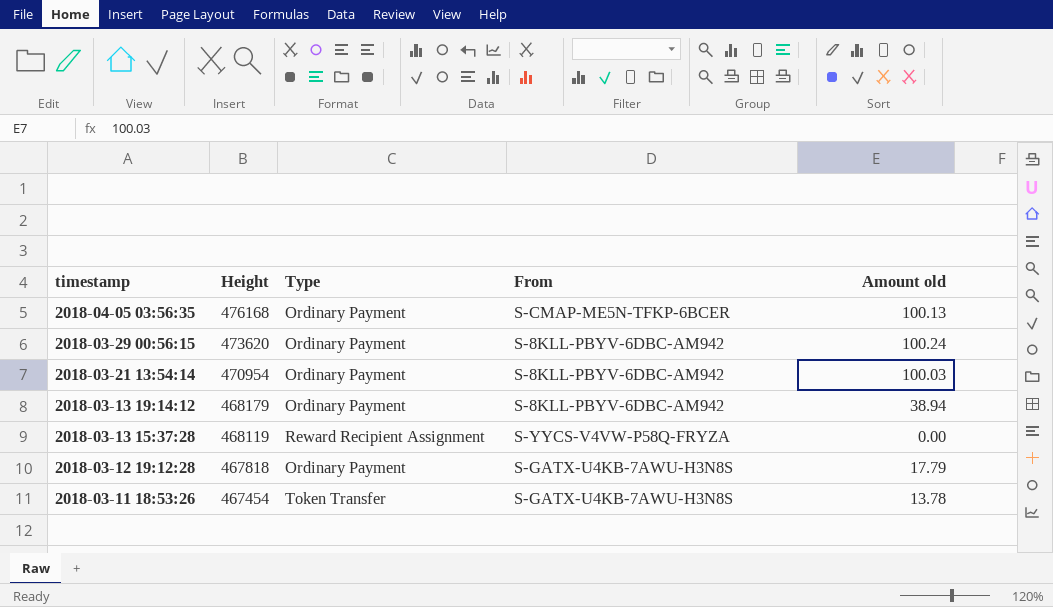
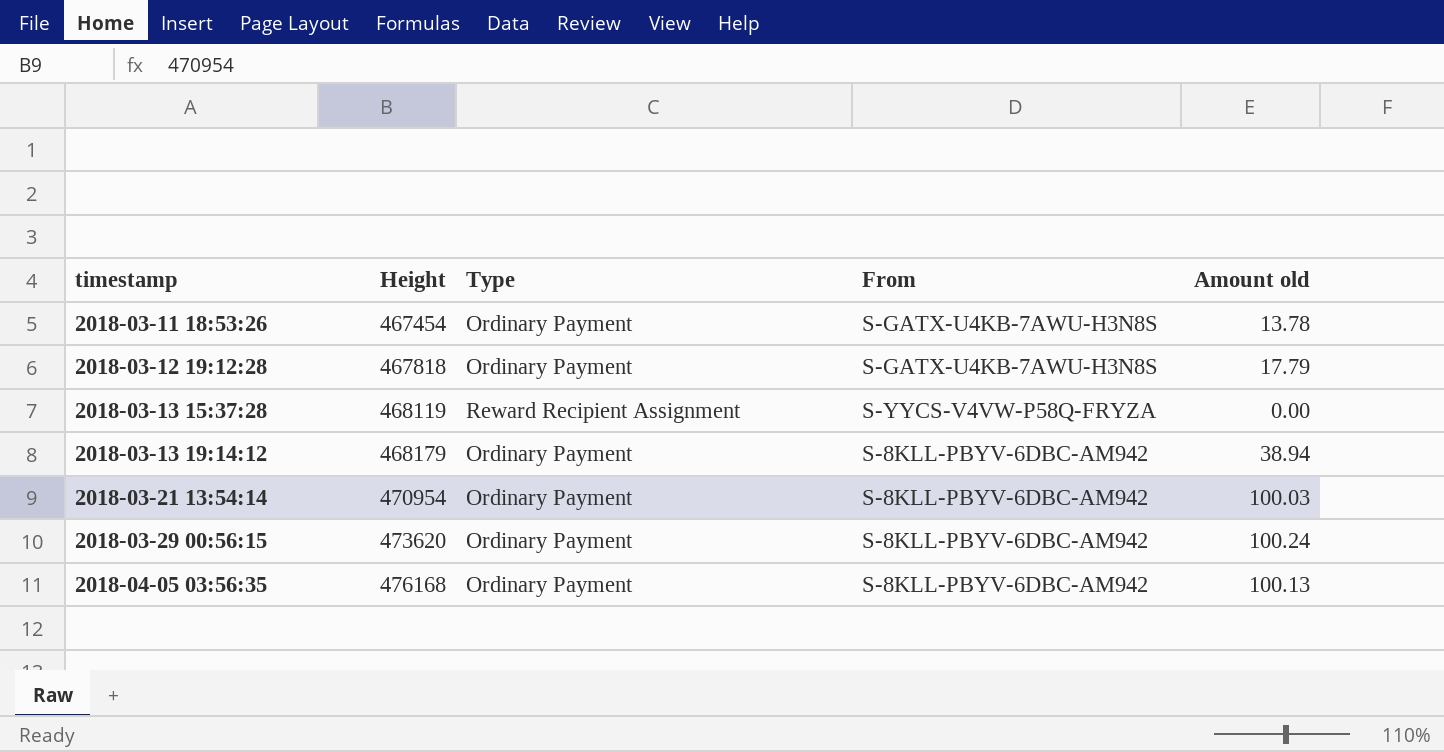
row order: timestamp descending -> timestamp ascending
2018-03-11 18:53:26 | Type: Token Transfer -> Ordinary Payment
2018-04-05 03:56:35 | From: S-CMAP-ME5N-TFKP-6BCER -> S-8KLL-PBYV-6DBC-AM942

